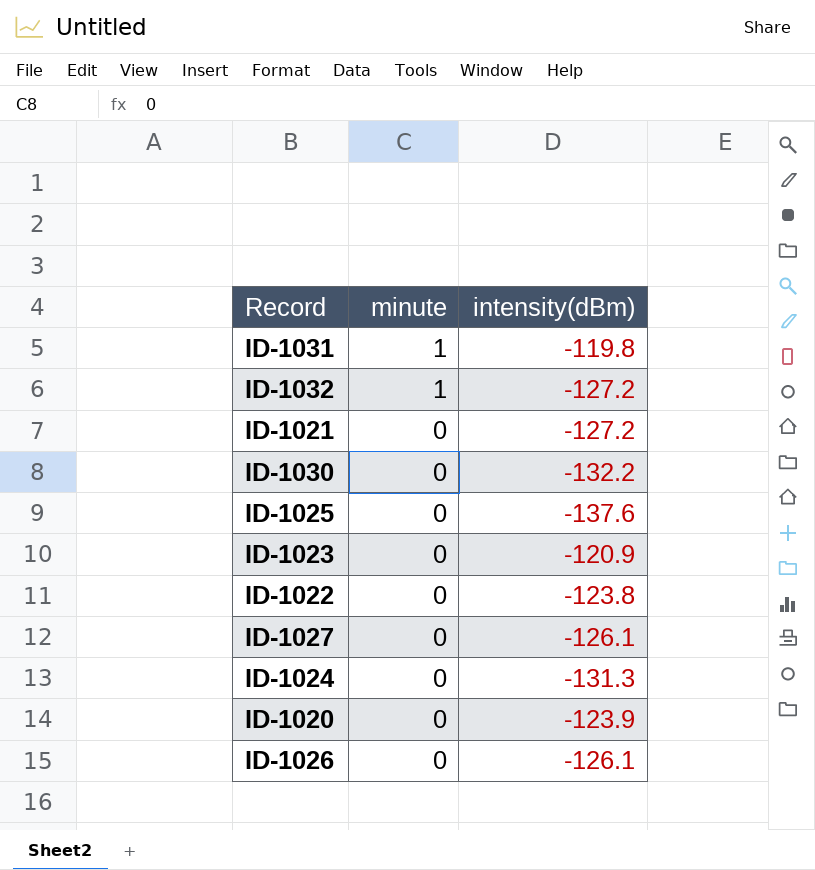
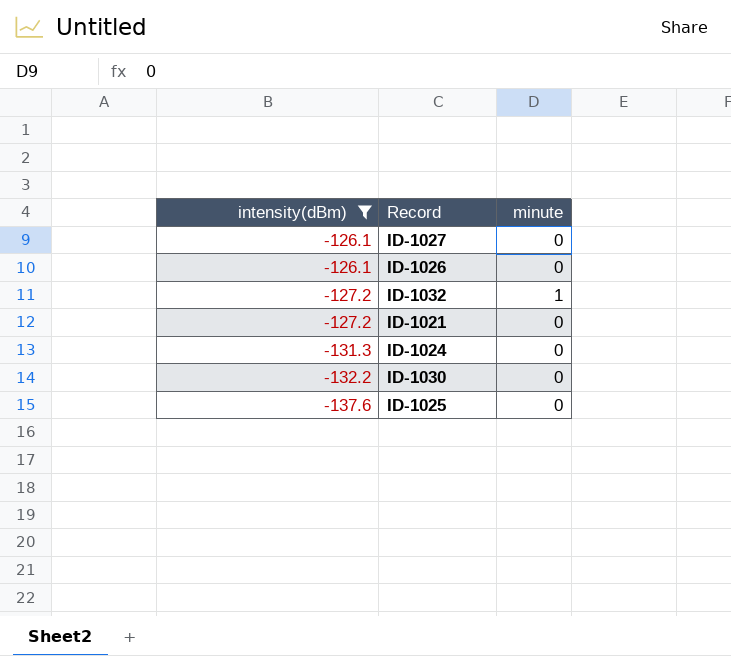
filter: none -> intensity(dBm) <= -126.1
row order: minute descending -> intensity(dBm) descending
column intensity(dBm) | position: 3 -> 1

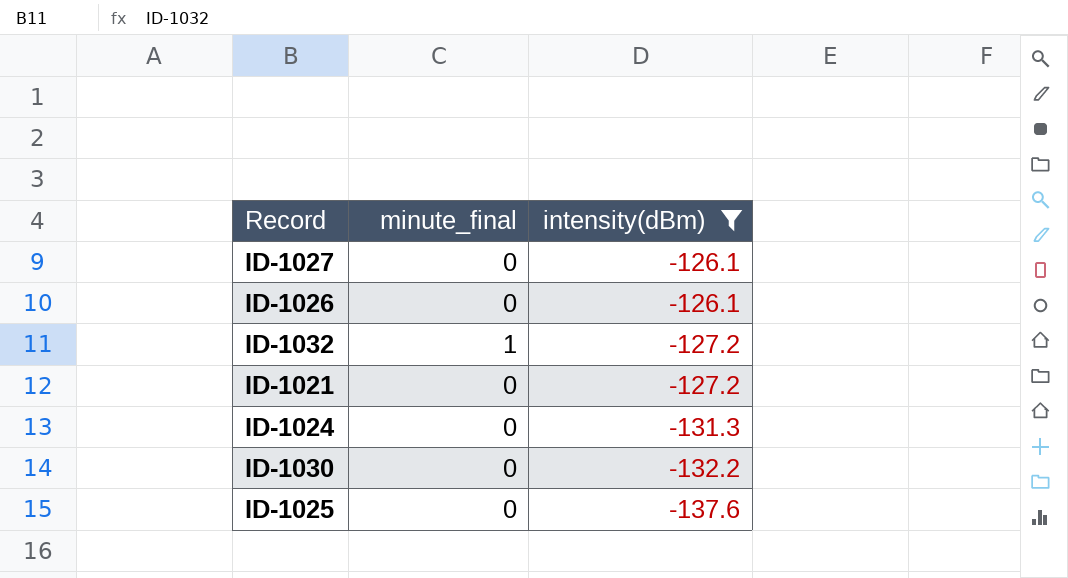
column name: minute -> minute_final
column intensity(dBm) | position: 1 -> 3

